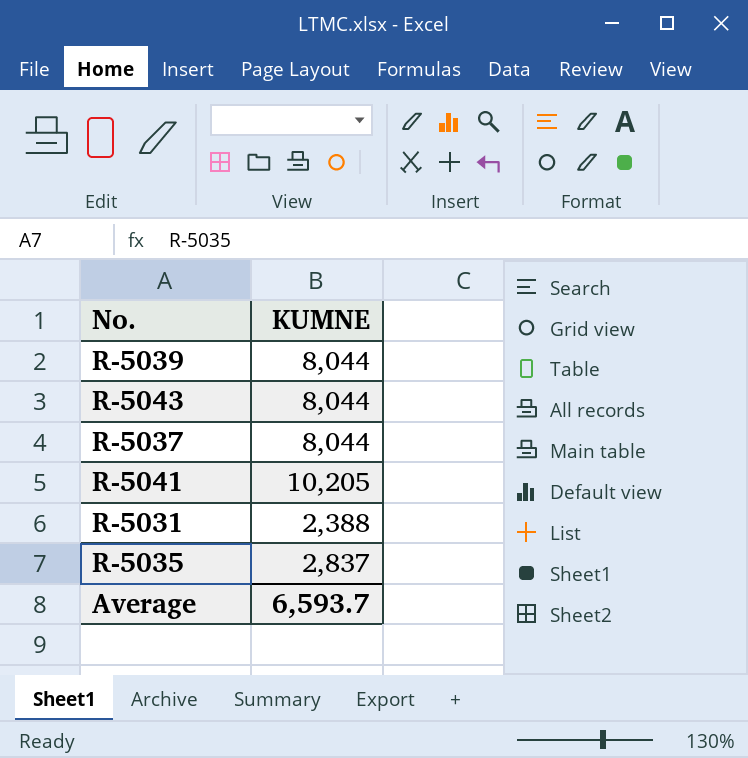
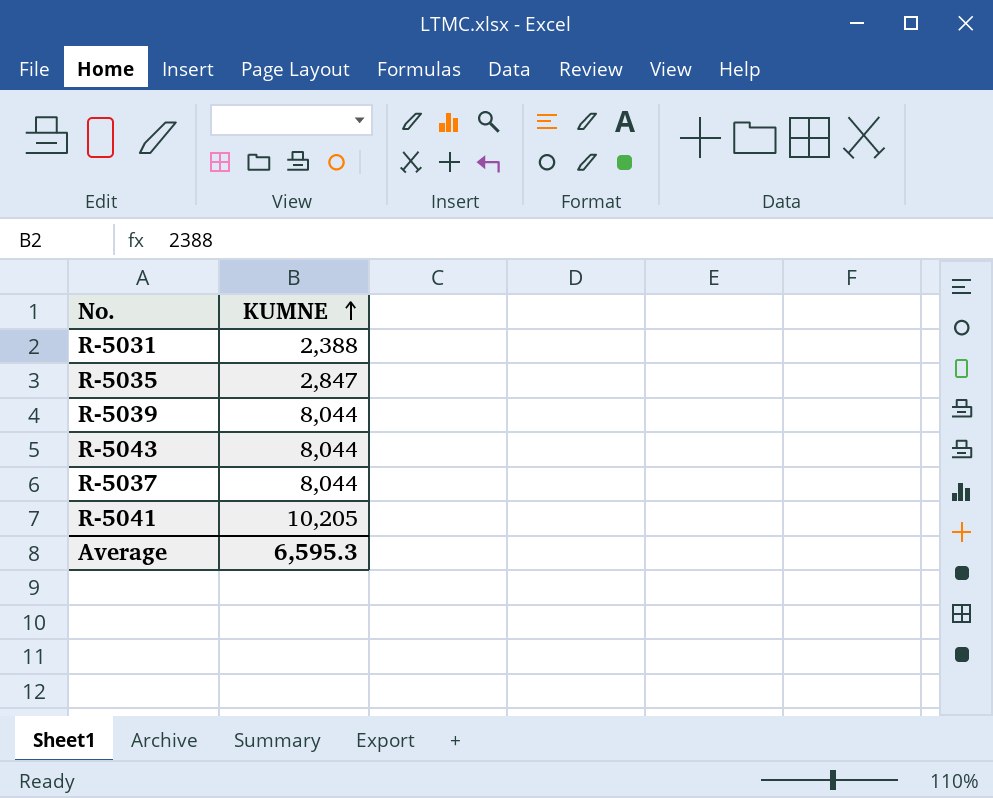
row order: none -> KUMNE ascending
R-5035 | KUMNE: 2,837 -> 2,847
Average | KUMNE: 6,593.7 -> 6,595.3

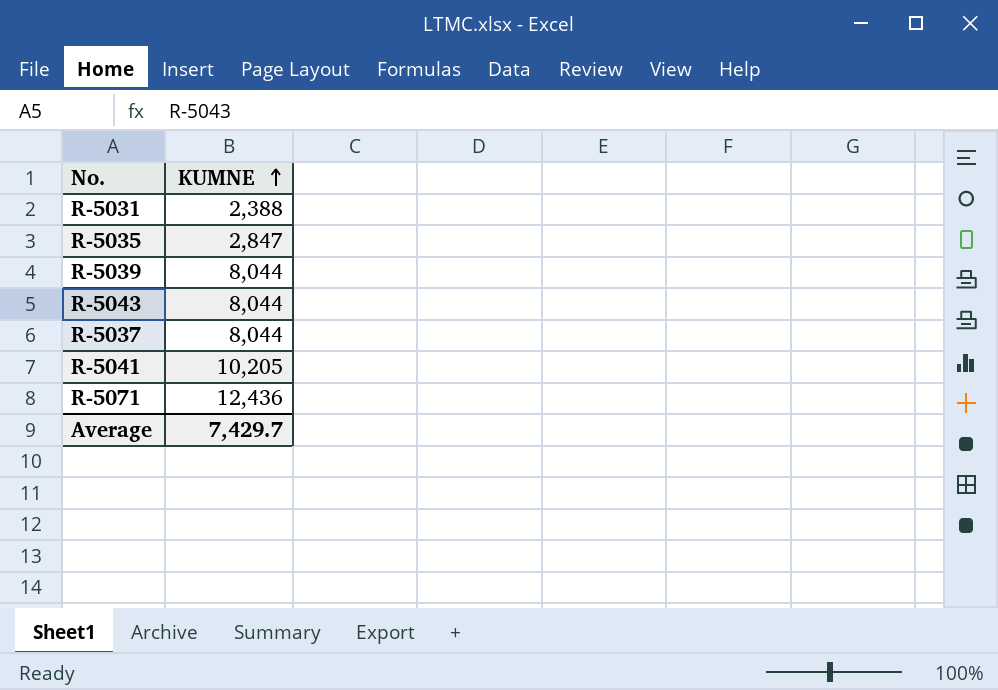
row R-5071: none -> 12,436
Average | KUMNE: 6,595.3 -> 7,429.7

